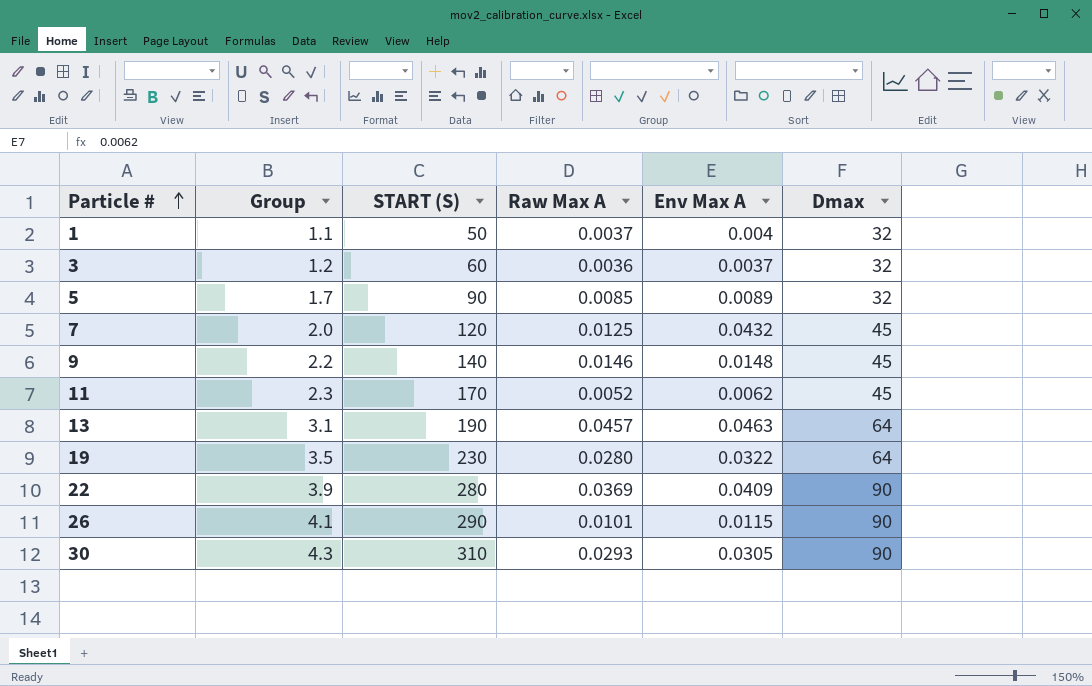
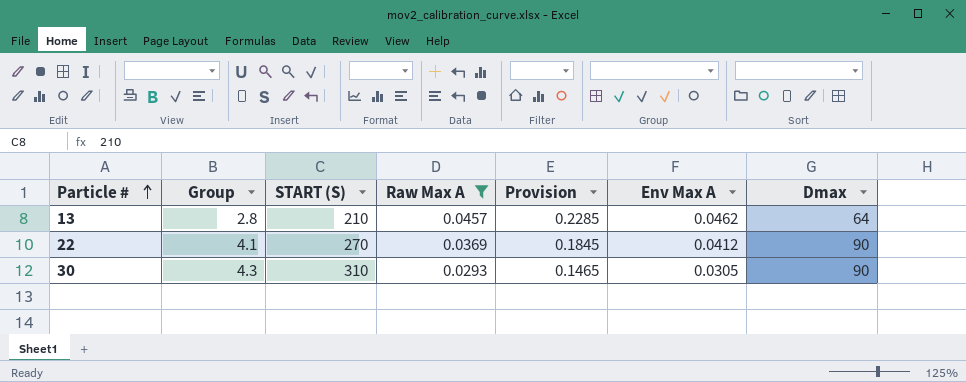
filter: none -> Raw Max A >= 0.0293
column Provision | formula: none -> [Raw Max A] * 5
13 | Group: 3.1 -> 2.8
13 | START (S): 190 -> 210
13 | Env Max A: 0.0463 -> 0.0462
22 | Group: 3.9 -> 4.1
22 | START (S): 280 -> 270
22 | Env Max A: 0.0409 -> 0.0412

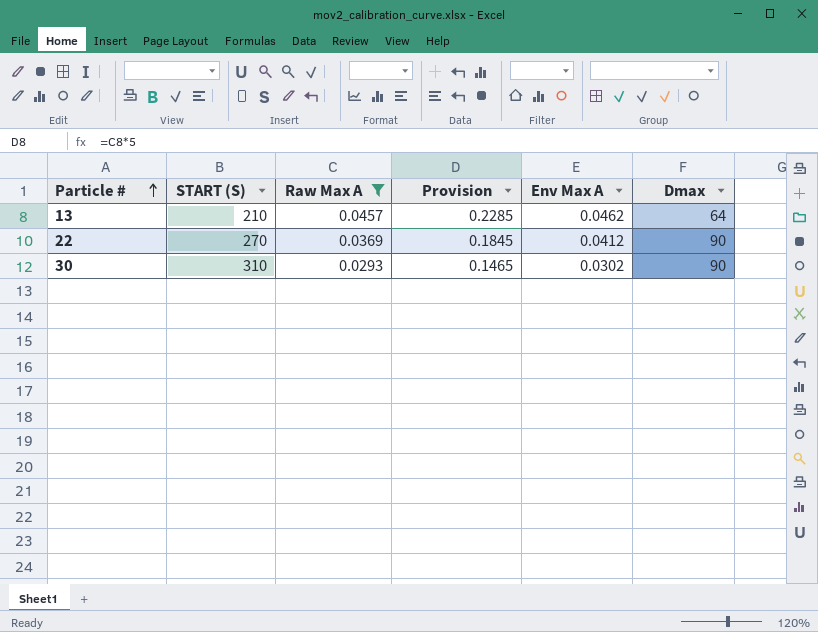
column Group | position: 2 -> none
30 | Env Max A: 0.0305 -> 0.0302

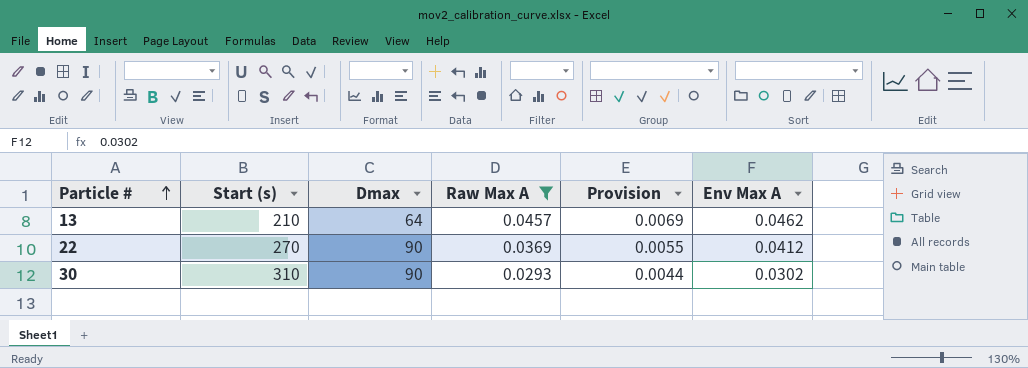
column name: START (S) -> Start (s)
column Dmax | position: 6 -> 3
column Provision | formula: [Raw Max A] * 5 -> [Raw Max A] * 0.15

